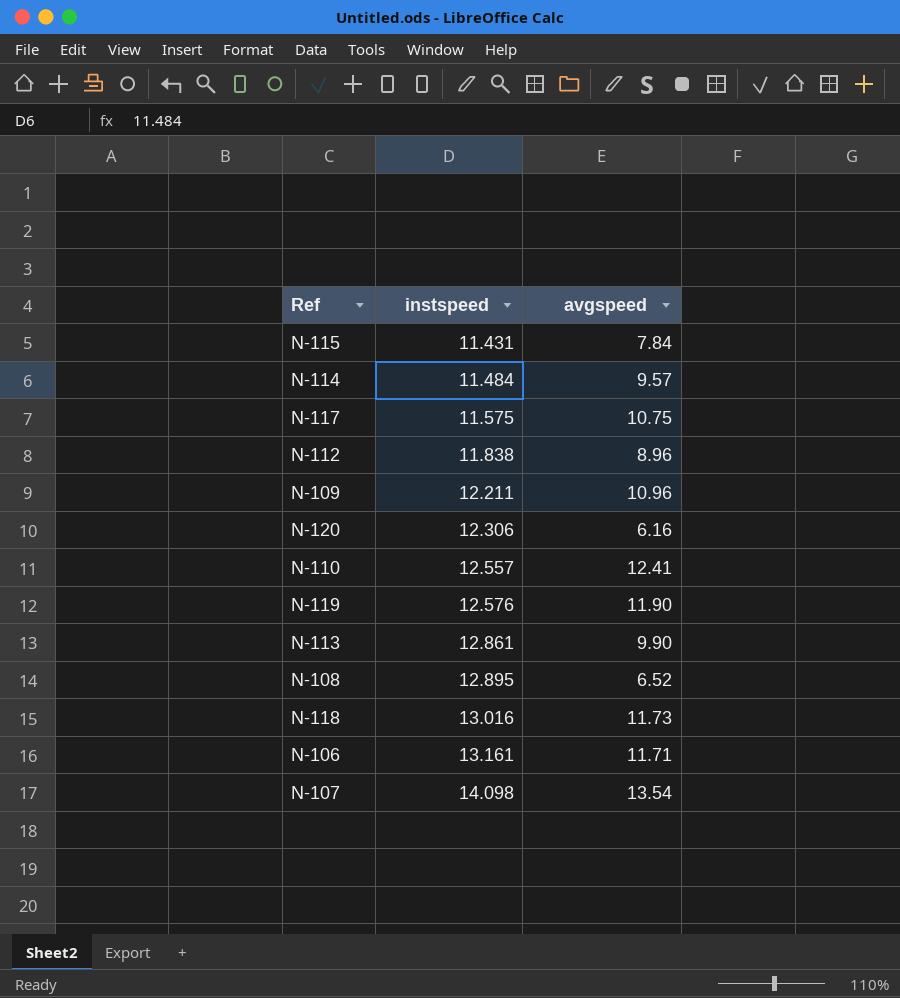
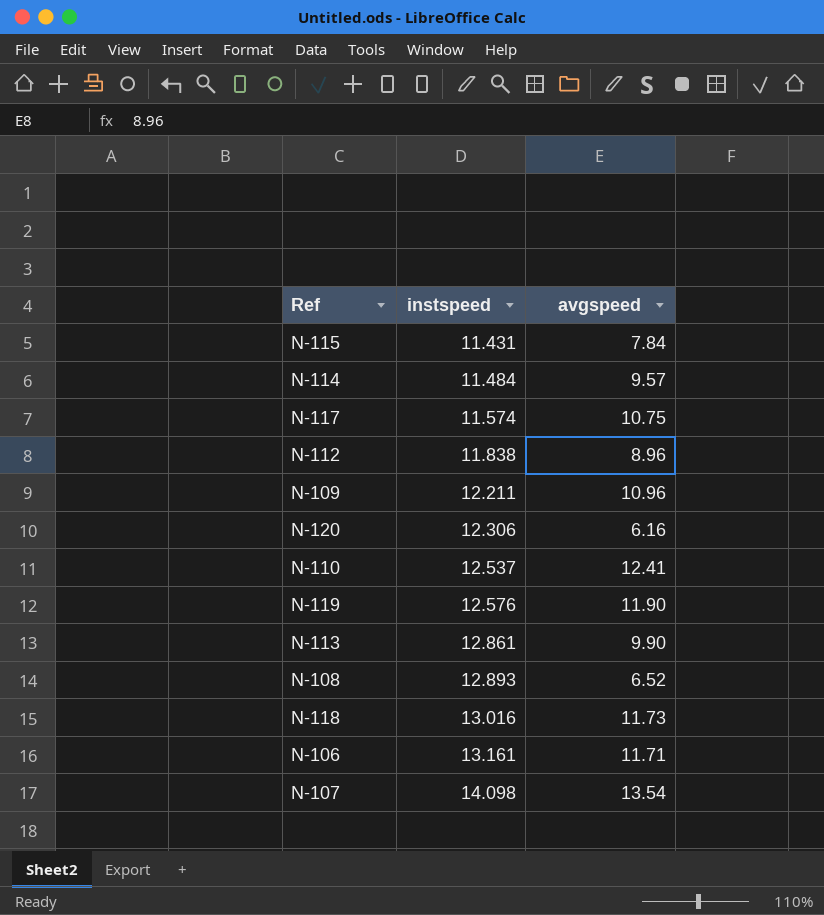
N-117 | instspeed: 11.575 -> 11.574
N-110 | instspeed: 12.557 -> 12.537
N-108 | instspeed: 12.895 -> 12.893

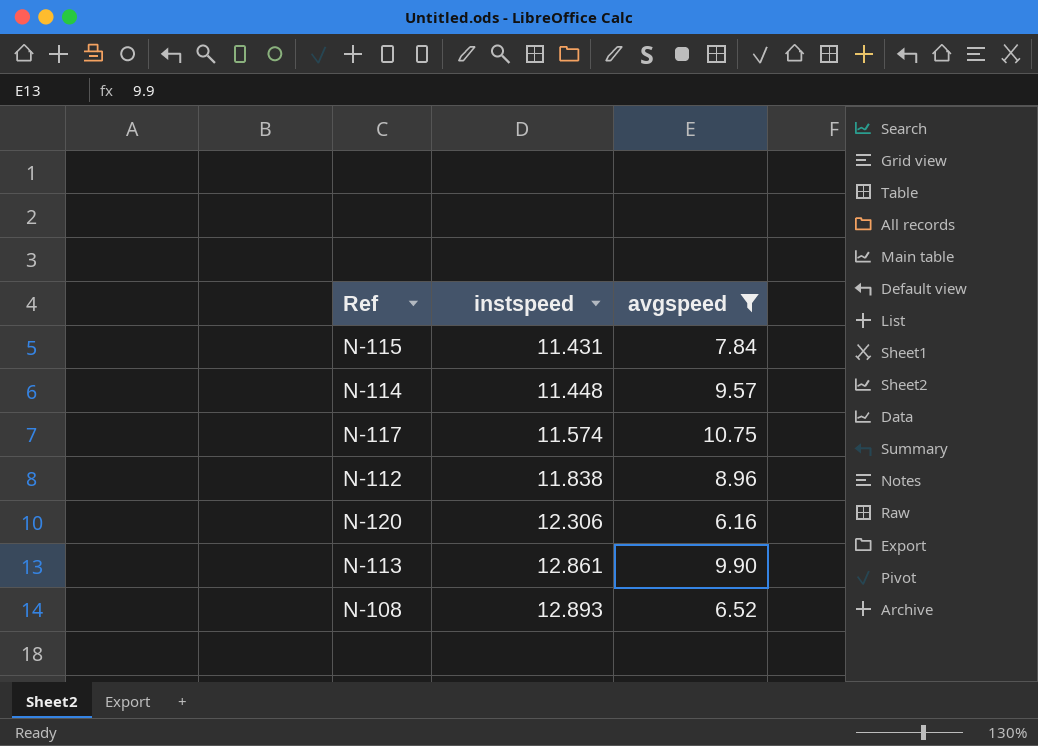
filter: none -> avgspeed <= 10.75
N-114 | instspeed: 11.484 -> 11.448

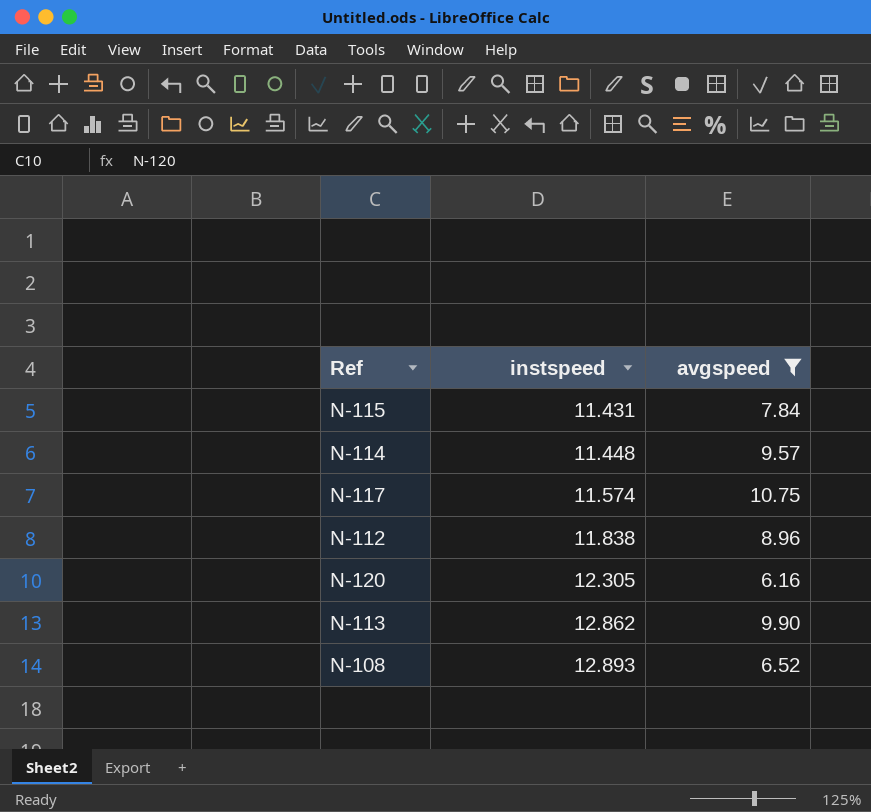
N-120 | instspeed: 12.306 -> 12.305
N-113 | instspeed: 12.861 -> 12.862

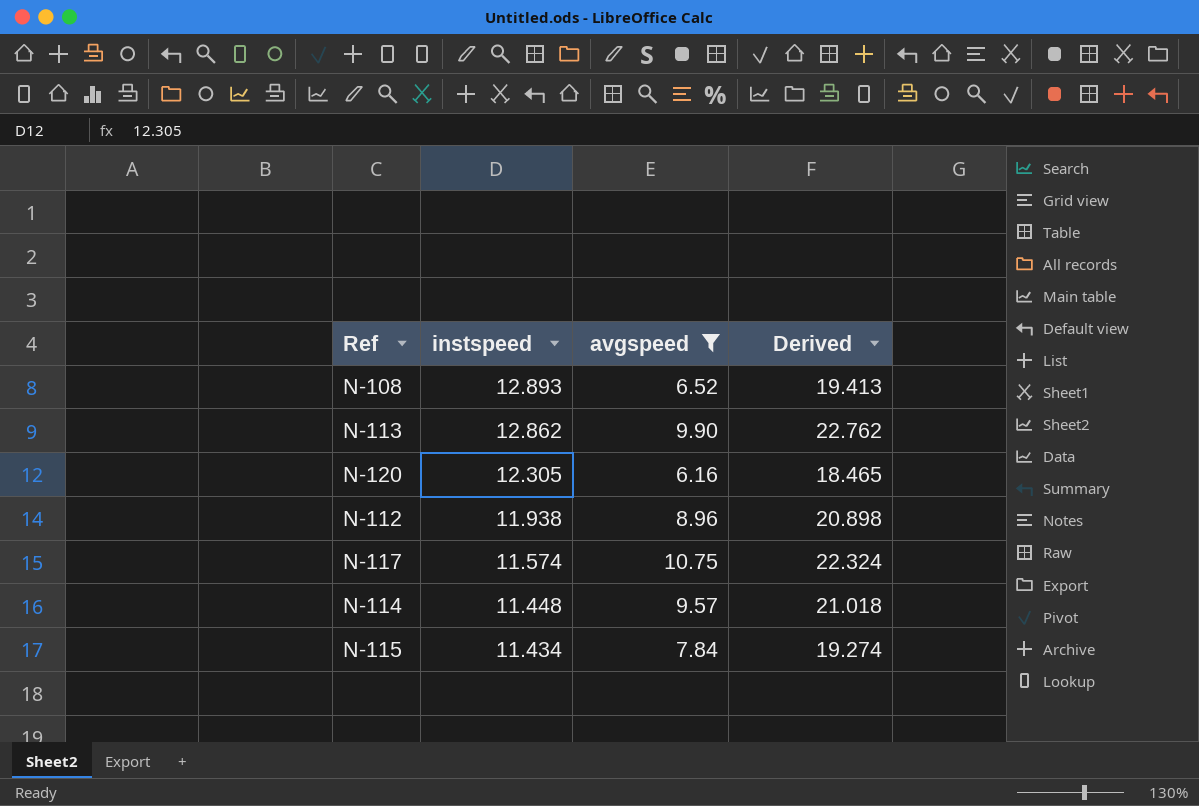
row order: instspeed ascending -> instspeed descending
column Derived | formula: none -> [instspeed] + [avgspeed]
N-112 | instspeed: 11.838 -> 11.938
N-115 | instspeed: 11.431 -> 11.434

